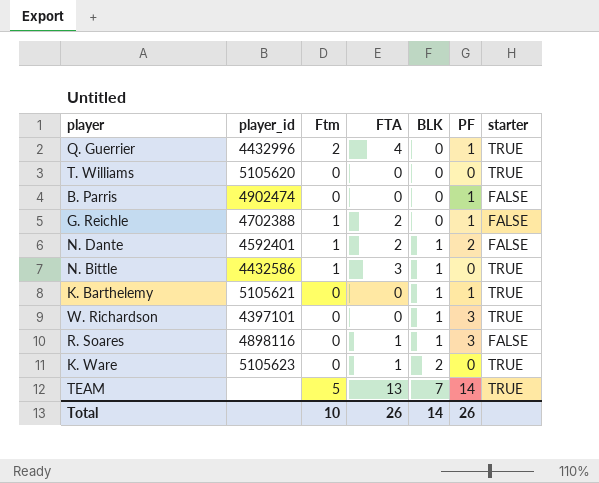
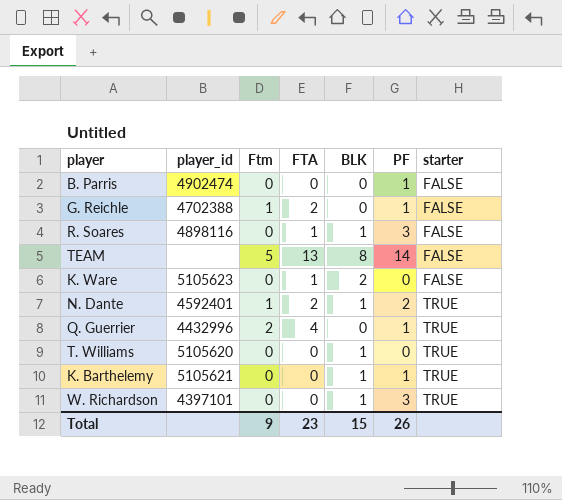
row order: BLK ascending -> starter ascending
row N. Bittle: 4432586 | 1 | 3 | 1 | 0 | TRUE -> none
TEAM | BLK: 7 -> 8
TEAM | starter: TRUE -> FALSE
K. Ware | starter: TRUE -> FALSE
N. Dante | starter: FALSE -> TRUE
T. Williams | BLK: 0 -> 1
Total | Ftm: 10 -> 9
Total | FTA: 26 -> 23
Total | BLK: 14 -> 15

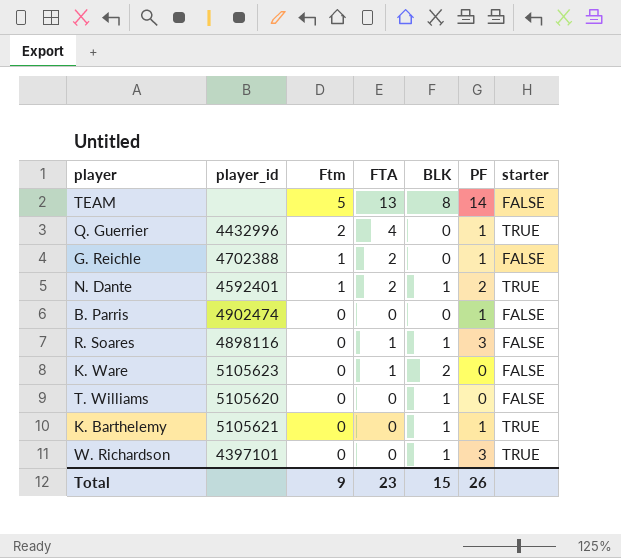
row order: starter ascending -> Ftm descending
T. Williams | starter: TRUE -> FALSE

